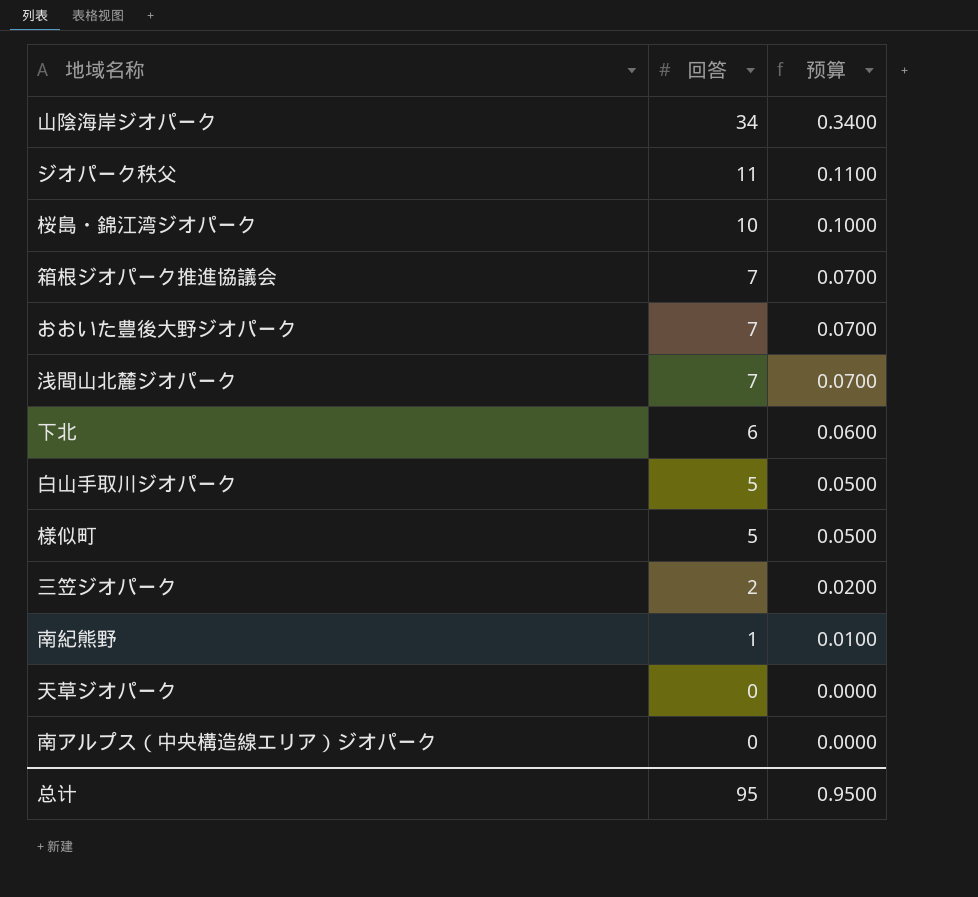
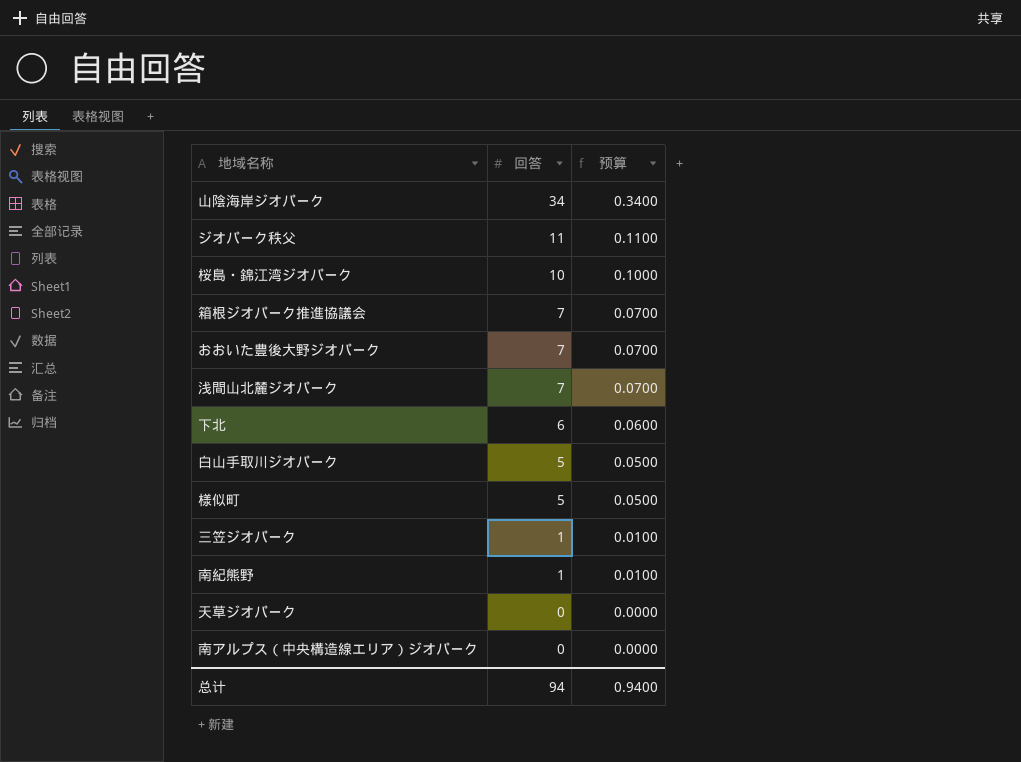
三笠ジオパーク | 回答: 2 -> 1
三笠ジオパーク | 预算: 0.0200 -> 0.0100
总计 | 回答: 95 -> 94
总计 | 预算: 0.9500 -> 0.9400

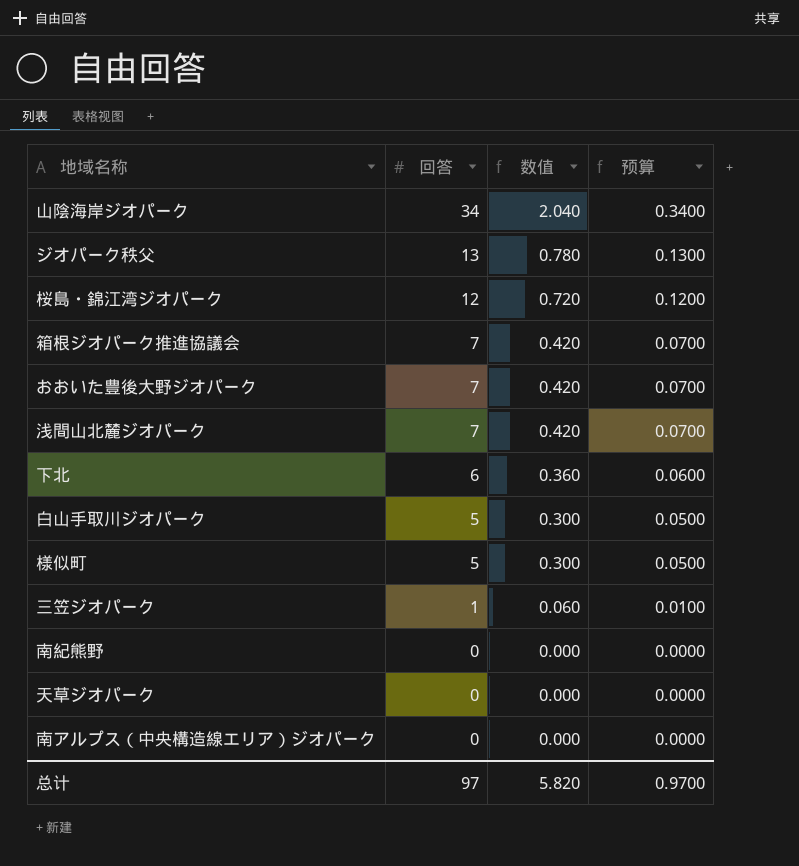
column 数值 | formula: none -> [回答] * 0.06
ジオパーク秩父 | 回答: 11 -> 13
ジオパーク秩父 | 预算: 0.1100 -> 0.1300
桜島・錦江湾ジオパーク | 回答: 10 -> 12
桜島・錦江湾ジオパーク | 预算: 0.1000 -> 0.1200
南紀熊野 | 回答: 1 -> 0
南紀熊野 | 预算: 0.0100 -> 0.0000
总计 | 回答: 94 -> 97
总计 | 预算: 0.9400 -> 0.9700

